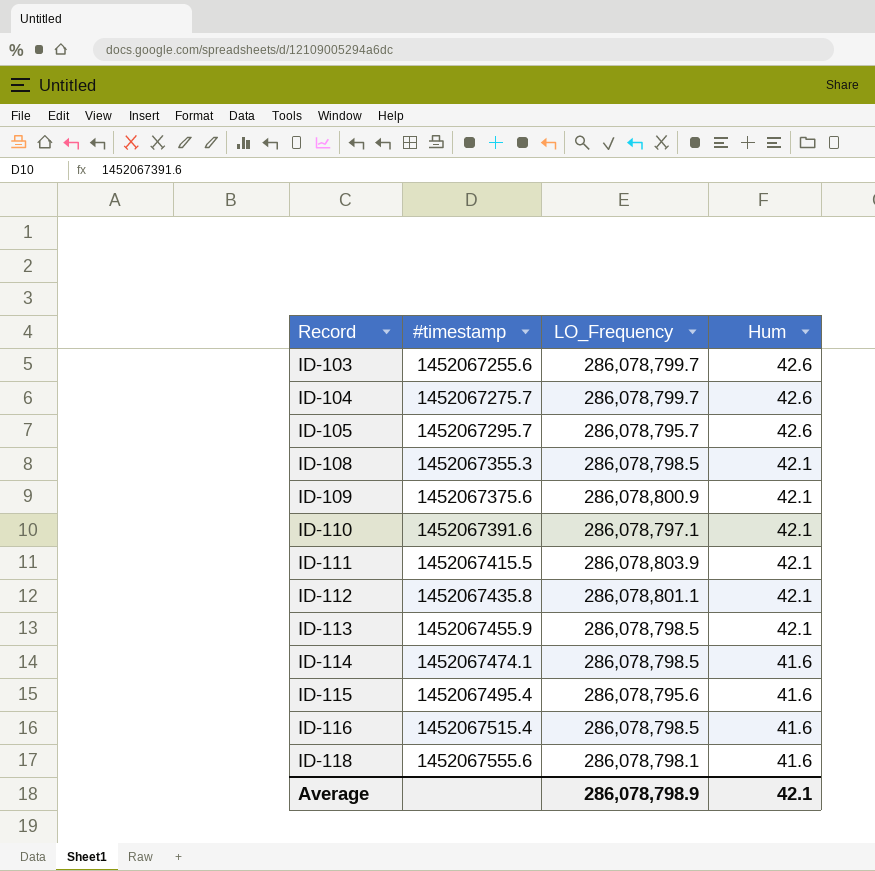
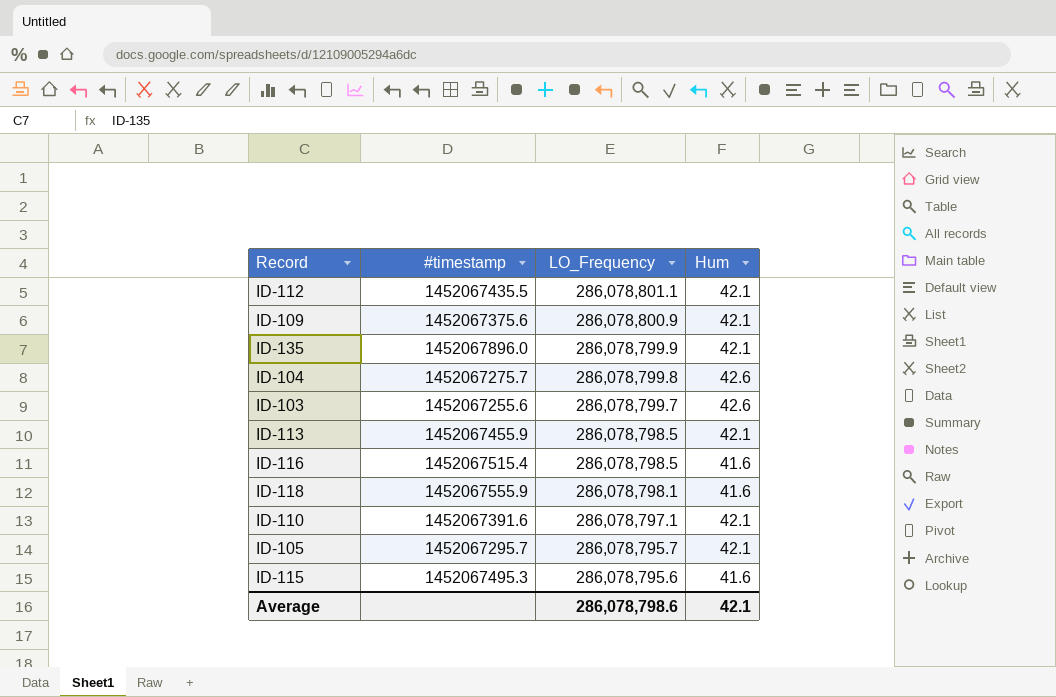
row order: Record ascending -> LO_Frequency descending
row ID-108: 1452067355.3 | 286,078,798.5 | 42.1 -> none
row ID-111: 1452067415.5 | 286,078,803.9 | 42.1 -> none
row ID-114: 1452067474.1 | 286,078,798.5 | 41.6 -> none
ID-112 | #timestamp: 1452067435.8 -> 1452067435.5
row ID-135: none -> 1452067896.0 | 286,078,799.9 | 42.1
ID-104 | LO_Frequency: 286,078,799.7 -> 286,078,799.8
ID-118 | #timestamp: 1452067555.6 -> 1452067555.9
ID-105 | Hum: 42.6 -> 42.1
ID-115 | #timestamp: 1452067495.4 -> 1452067495.3
Average | LO_Frequency: 286,078,798.9 -> 286,078,798.6

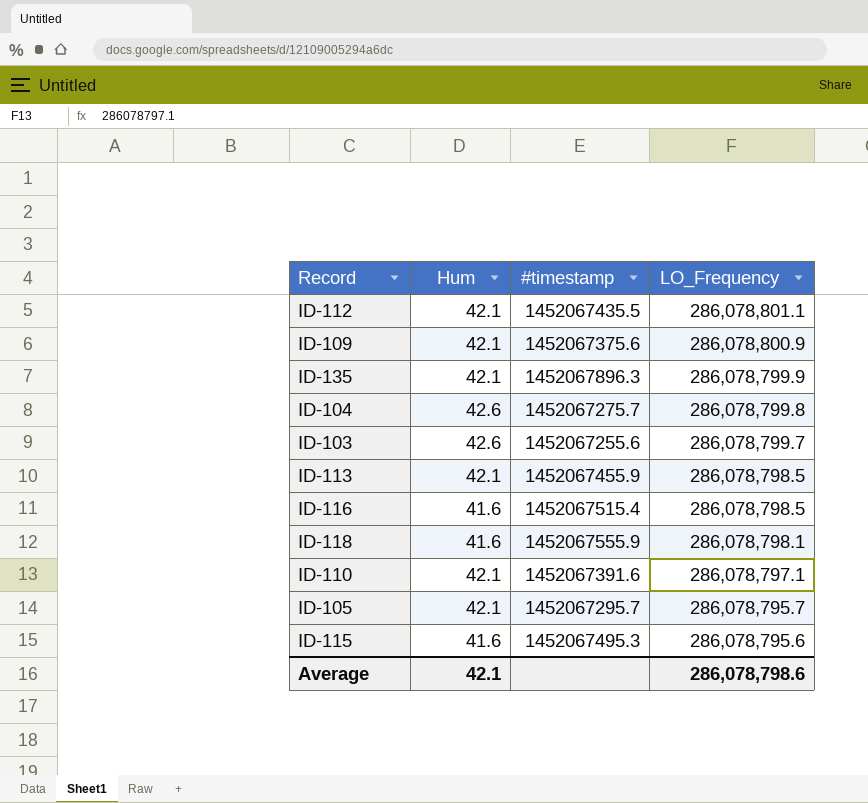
column Hum | position: 4 -> 2
ID-135 | #timestamp: 1452067896.0 -> 1452067896.3

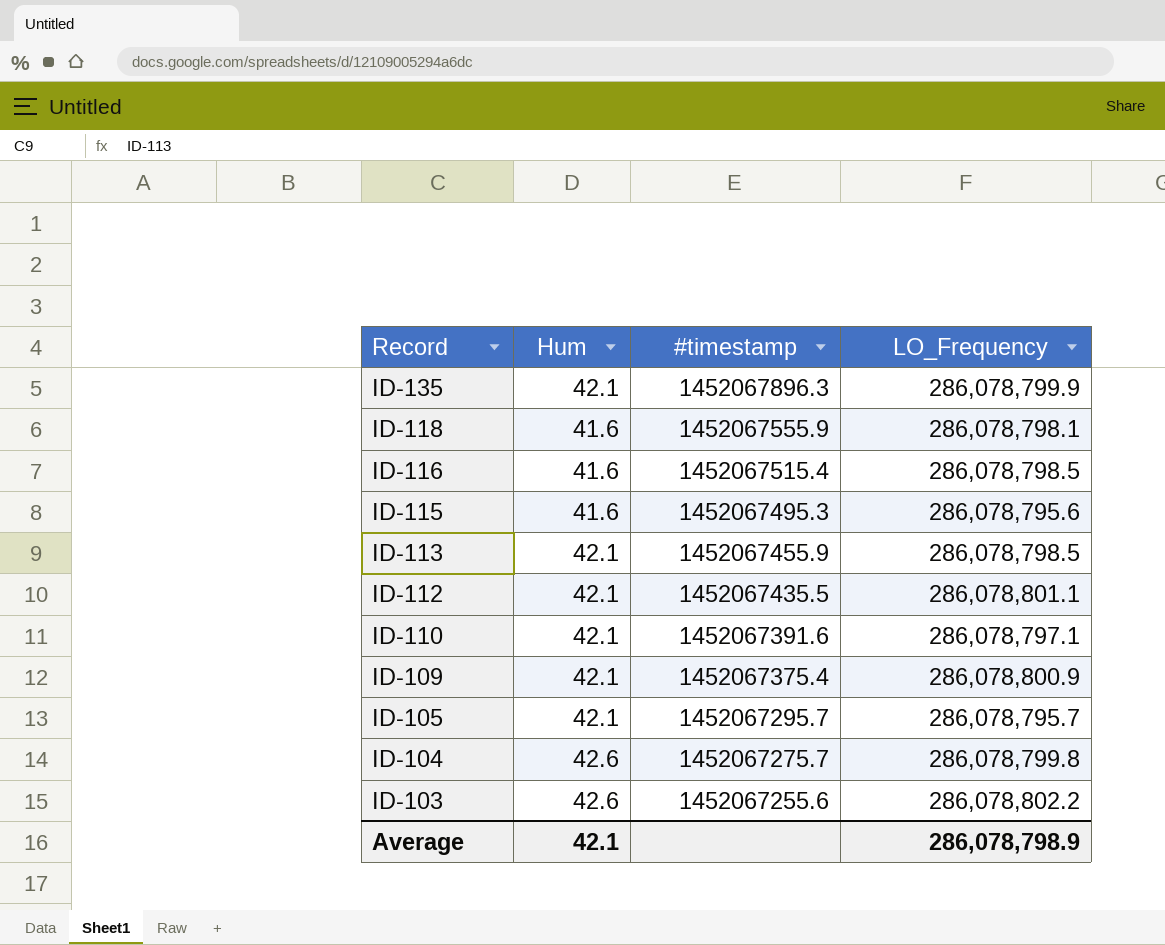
row order: LO_Frequency descending -> Record descending
ID-109 | #timestamp: 1452067375.6 -> 1452067375.4
ID-103 | LO_Frequency: 286,078,799.7 -> 286,078,802.2
Average | LO_Frequency: 286,078,798.6 -> 286,078,798.9

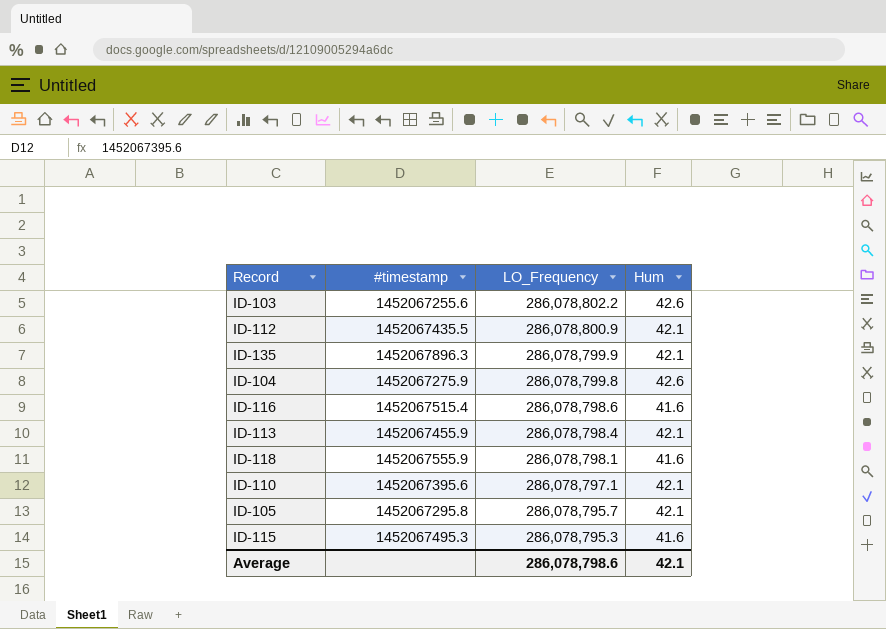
row order: Record descending -> LO_Frequency descending
column Hum | position: 2 -> 4
row ID-109: 42.1 | 1452067375.4 | 286,078,800.9 -> none
ID-112 | LO_Frequency: 286,078,801.1 -> 286,078,800.9
ID-104 | #timestamp: 1452067275.7 -> 1452067275.9
ID-116 | LO_Frequency: 286,078,798.5 -> 286,078,798.6
ID-113 | LO_Frequency: 286,078,798.5 -> 286,078,798.4
ID-110 | #timestamp: 1452067391.6 -> 1452067395.6
ID-105 | #timestamp: 1452067295.7 -> 1452067295.8
ID-115 | LO_Frequency: 286,078,795.6 -> 286,078,795.3
Average | LO_Frequency: 286,078,798.9 -> 286,078,798.6

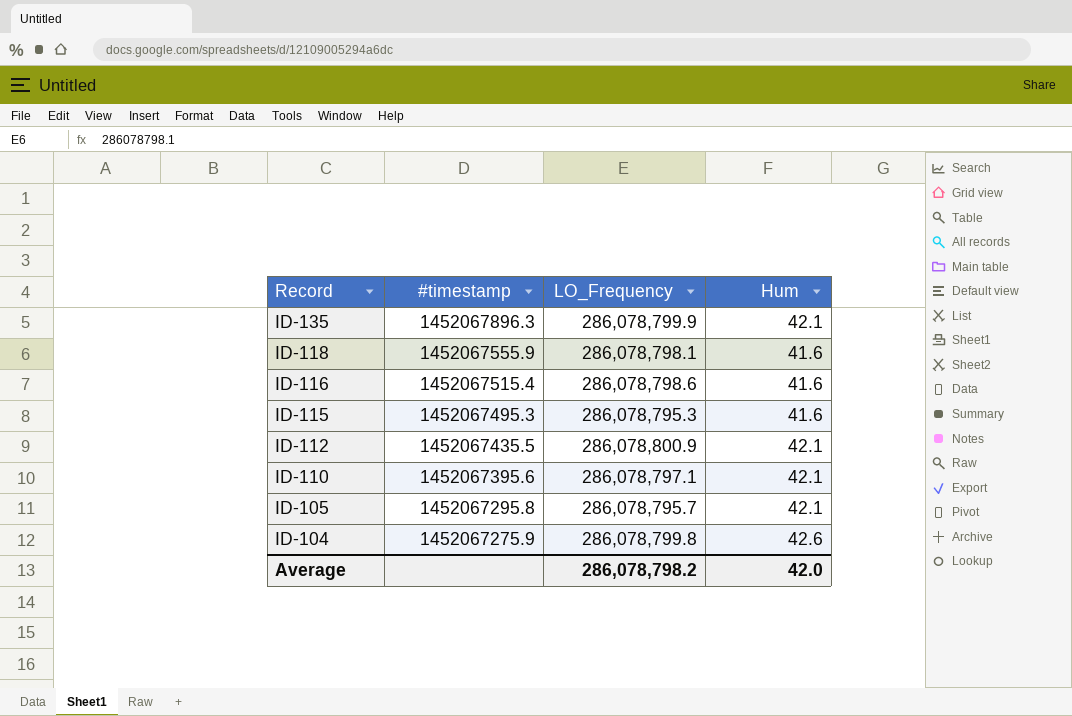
row order: LO_Frequency descending -> Record descending
row ID-103: 1452067255.6 | 286,078,802.2 | 42.6 -> none
row ID-113: 1452067455.9 | 286,078,798.4 | 42.1 -> none
Average | LO_Frequency: 286,078,798.6 -> 286,078,798.2
Average | Hum: 42.1 -> 42.0

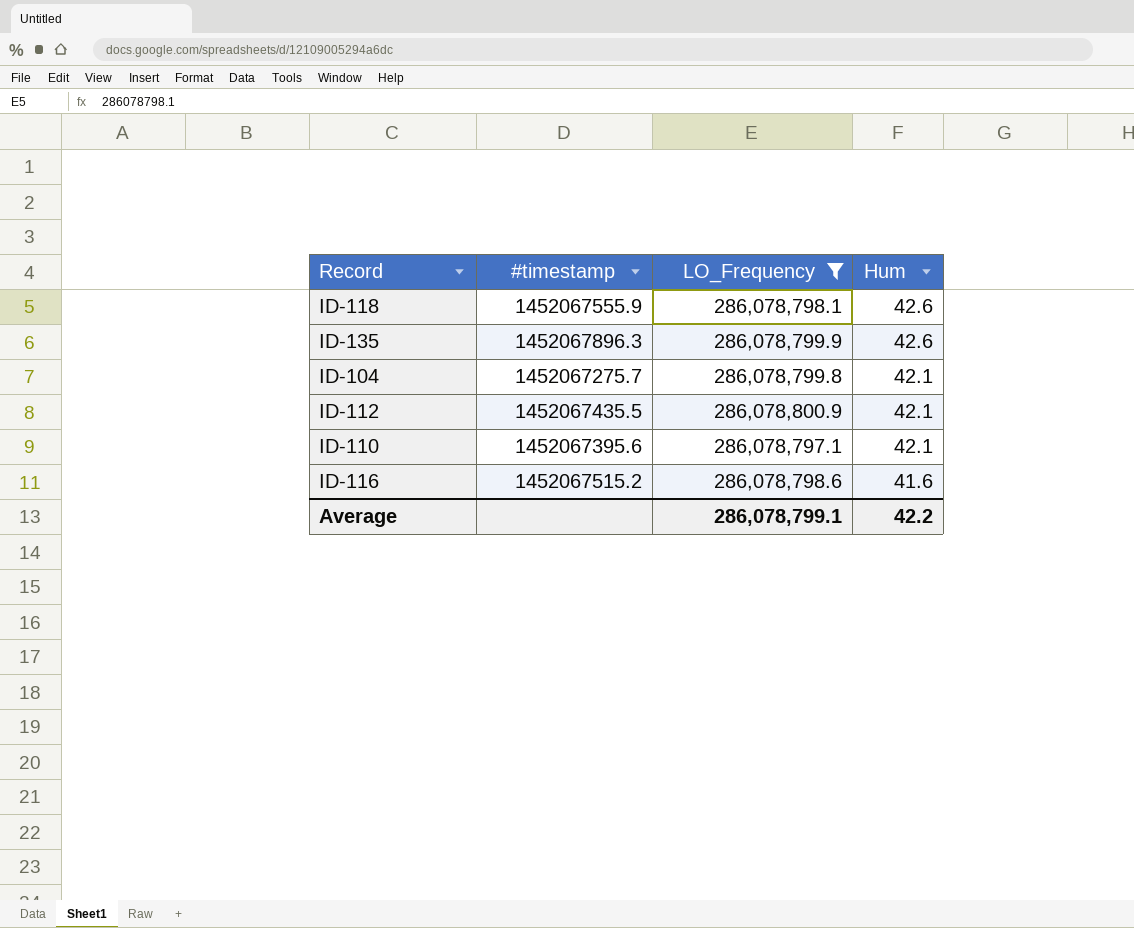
filter: none -> LO_Frequency >= 286,078,797.1
row order: Record descending -> Hum descending
ID-118 | Hum: 41.6 -> 42.6
ID-135 | Hum: 42.1 -> 42.6
ID-104 | #timestamp: 1452067275.9 -> 1452067275.7
ID-104 | Hum: 42.6 -> 42.1
ID-116 | #timestamp: 1452067515.4 -> 1452067515.2
Average | LO_Frequency: 286,078,798.2 -> 286,078,799.1
Average | Hum: 42.0 -> 42.2

